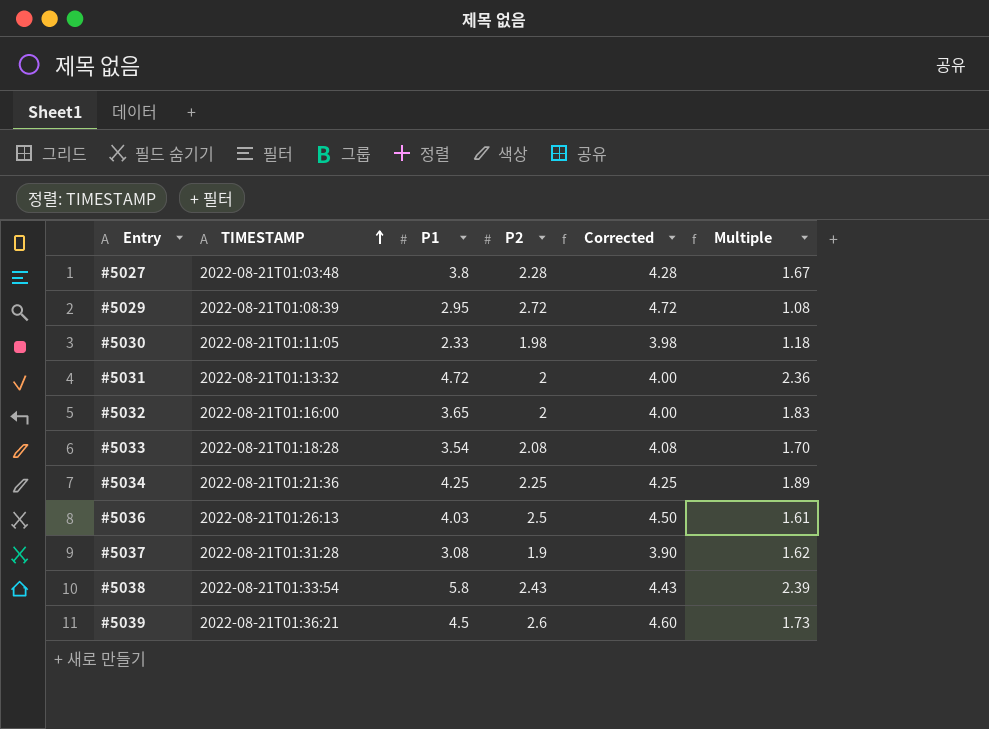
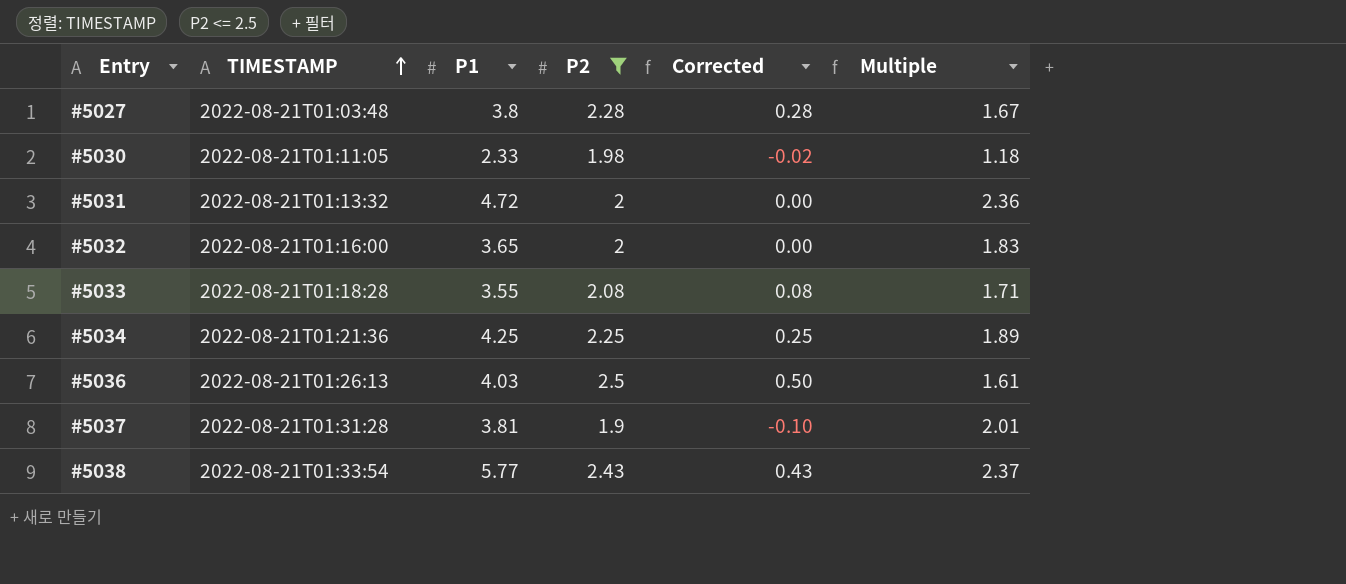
filter: none -> P2 <= 2.5
column Corrected | formula: [P2] + 2 -> [P2] - 2
#5033 | P1: 3.54 -> 3.55
#5033 | Multiple: 1.70 -> 1.71
#5037 | P1: 3.08 -> 3.81
#5037 | Multiple: 1.62 -> 2.01
#5038 | P1: 5.8 -> 5.77
#5038 | Multiple: 2.39 -> 2.37

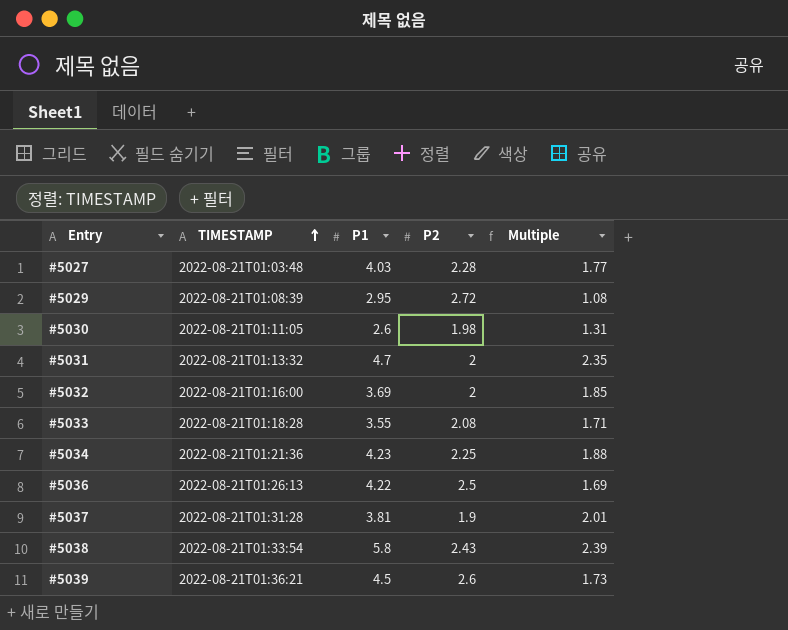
filter: P2 <= 2.5 -> none
column Corrected | formula: [P2] - 2 -> none
#5027 | P1: 3.8 -> 4.03
#5027 | Multiple: 1.67 -> 1.77
#5030 | P1: 2.33 -> 2.6
#5030 | Multiple: 1.18 -> 1.31
#5031 | P1: 4.72 -> 4.7
#5031 | Multiple: 2.36 -> 2.35
#5032 | P1: 3.65 -> 3.69
#5032 | Multiple: 1.83 -> 1.85
#5034 | P1: 4.25 -> 4.23
#5034 | Multiple: 1.89 -> 1.88
#5036 | P1: 4.03 -> 4.22
#5036 | Multiple: 1.61 -> 1.69
#5038 | P1: 5.77 -> 5.8
#5038 | Multiple: 2.37 -> 2.39

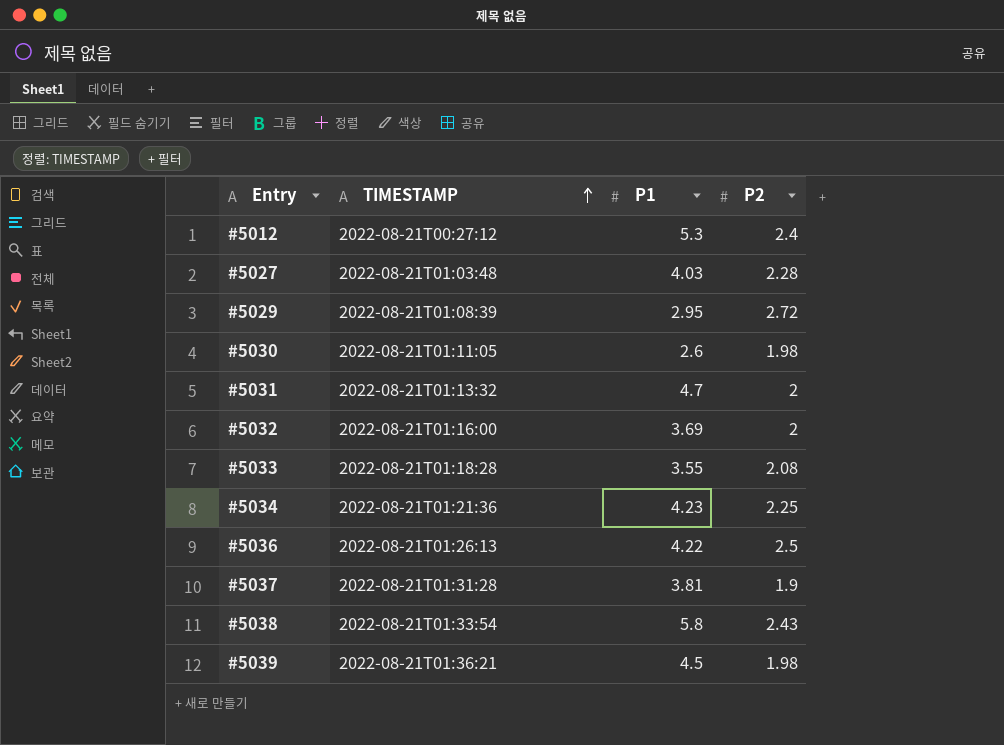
column Multiple | formula: [P1] / [P2] -> none
row #5012: none -> 2022-08-21T00:27:12 | 5.3 | 2.4
#5039 | P2: 2.6 -> 1.98

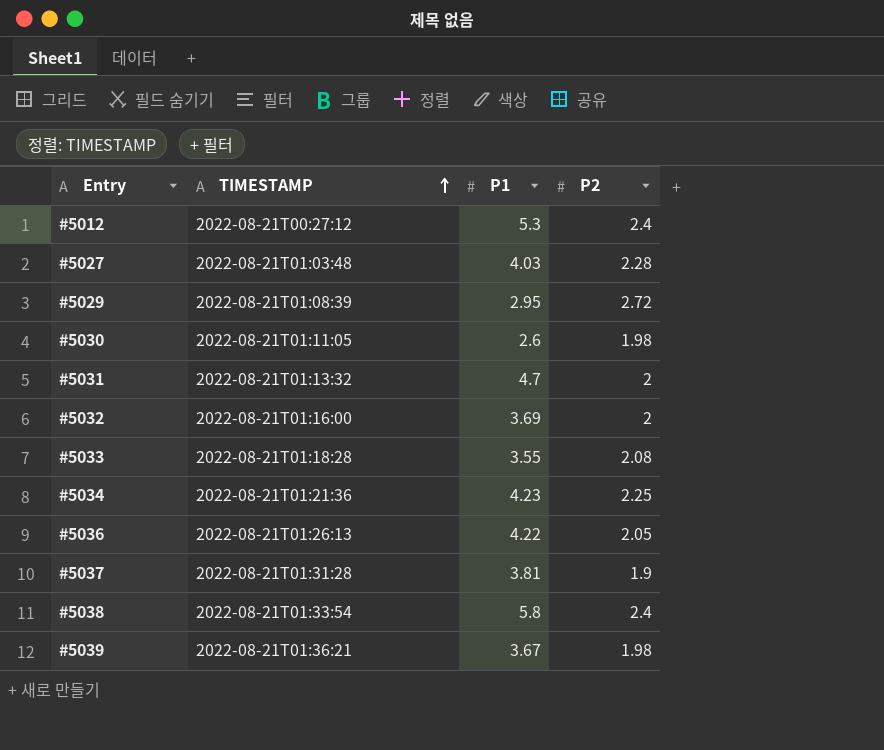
#5036 | P2: 2.5 -> 2.05
#5038 | P2: 2.43 -> 2.4
#5039 | P1: 4.5 -> 3.67

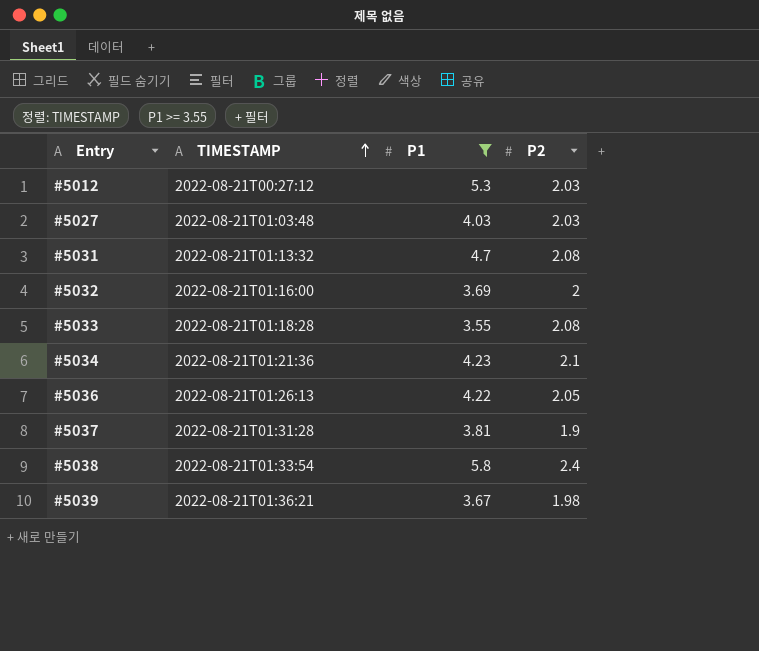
filter: none -> P1 >= 3.55
#5012 | P2: 2.4 -> 2.03
#5027 | P2: 2.28 -> 2.03
#5031 | P2: 2 -> 2.08
#5034 | P2: 2.25 -> 2.1

